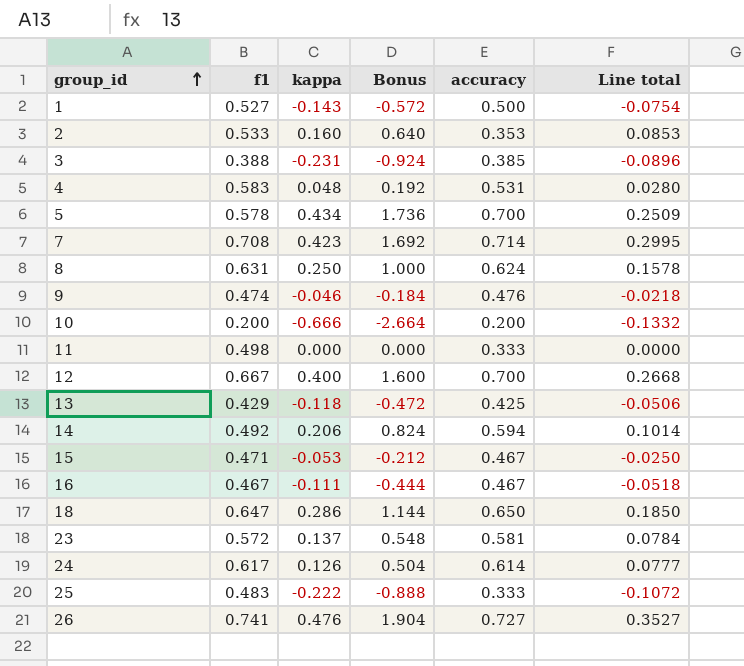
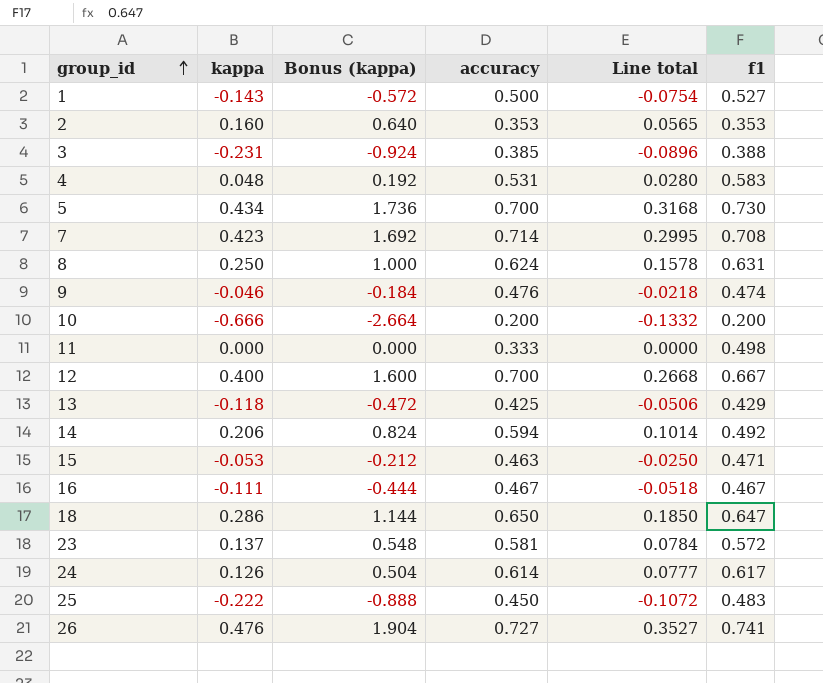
column name: Bonus -> Bonus (kappa)
column f1 | position: 2 -> 6
2 | Line total: 0.0853 -> 0.0565
2 | f1: 0.533 -> 0.353
5 | Line total: 0.2509 -> 0.3168
5 | f1: 0.578 -> 0.730
15 | accuracy: 0.467 -> 0.463
25 | accuracy: 0.333 -> 0.450

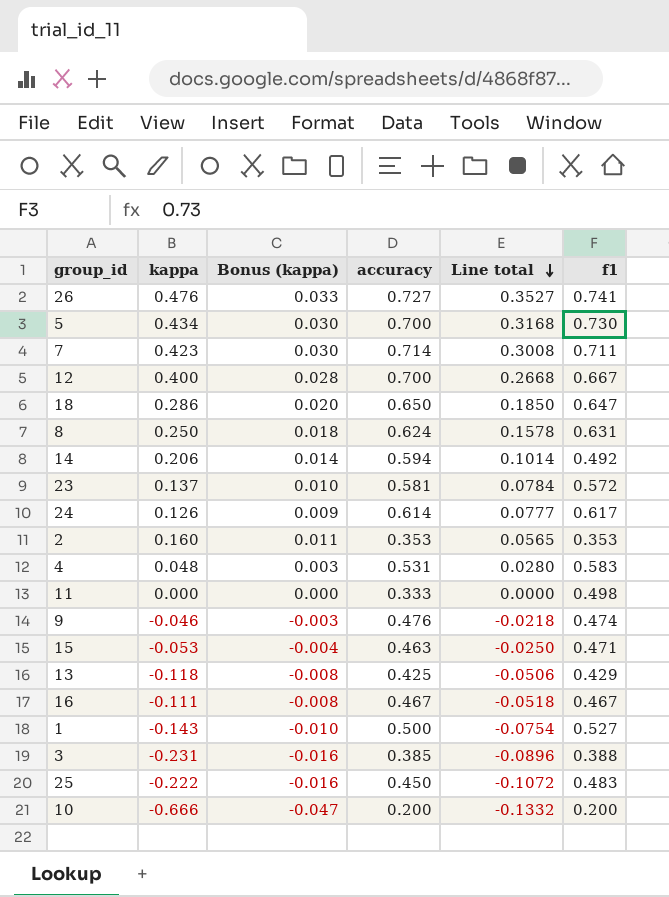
row order: group_id ascending -> Line total descending
column Bonus (kappa) | formula: [kappa] * 4 -> [kappa] * 0.07
7 | Line total: 0.2995 -> 0.3008
7 | f1: 0.708 -> 0.711

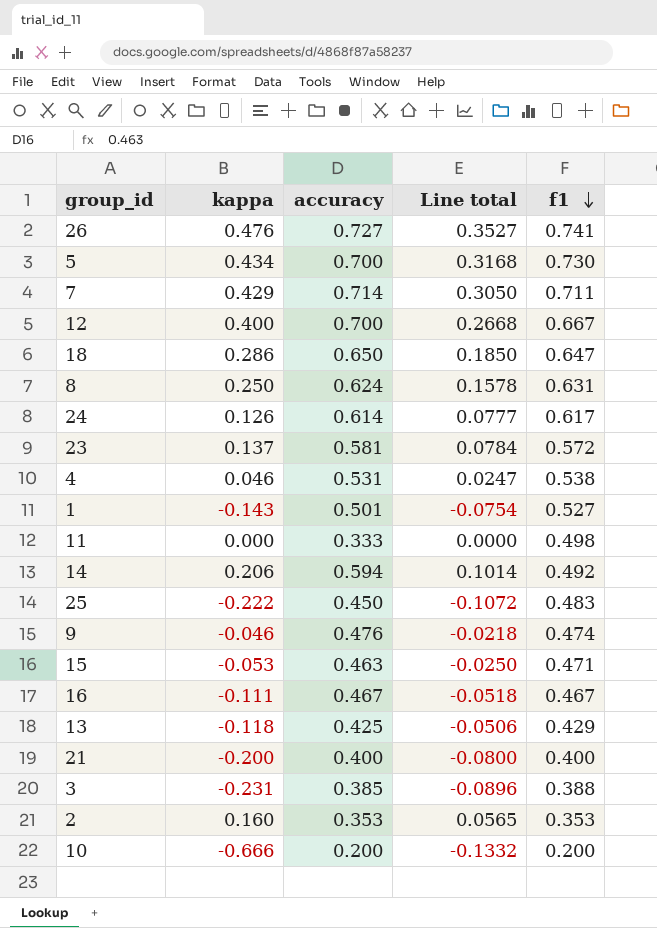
row order: Line total descending -> f1 descending
column Bonus (kappa) | formula: [kappa] * 0.07 -> none
7 | kappa: 0.423 -> 0.429
7 | Line total: 0.3008 -> 0.3050
4 | kappa: 0.048 -> 0.046
4 | Line total: 0.0280 -> 0.0247
4 | f1: 0.583 -> 0.538
1 | accuracy: 0.500 -> 0.501
row 21: none -> -0.200 | 0.400 | -0.0800 | 0.400

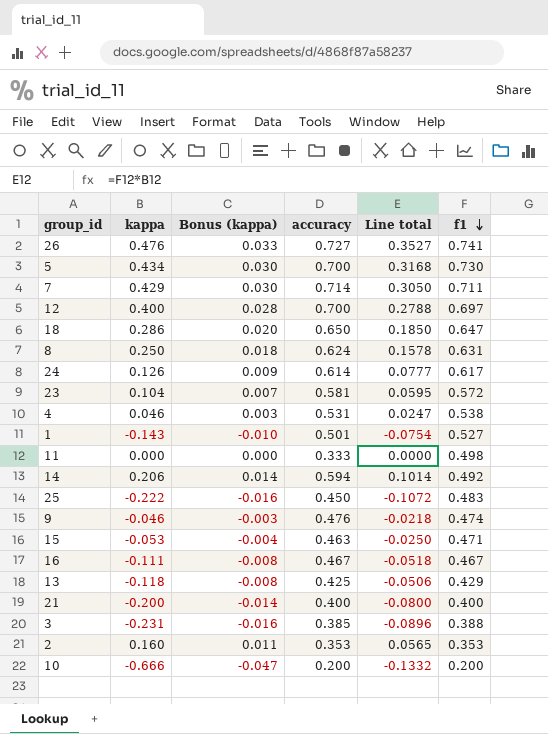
column Bonus (kappa) | formula: none -> [kappa] * 0.07
12 | Line total: 0.2668 -> 0.2788
12 | f1: 0.667 -> 0.697
23 | kappa: 0.137 -> 0.104
23 | Line total: 0.0784 -> 0.0595

